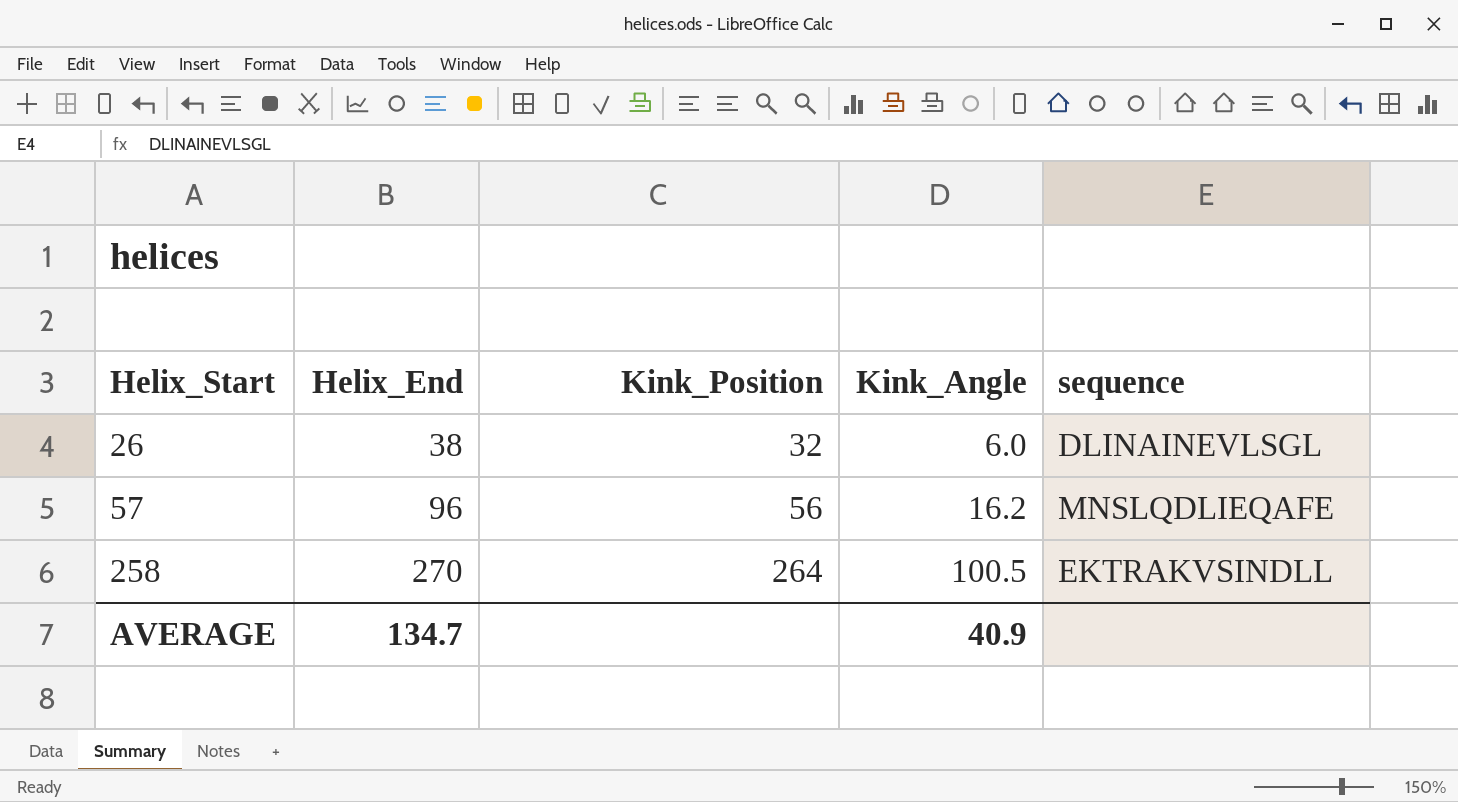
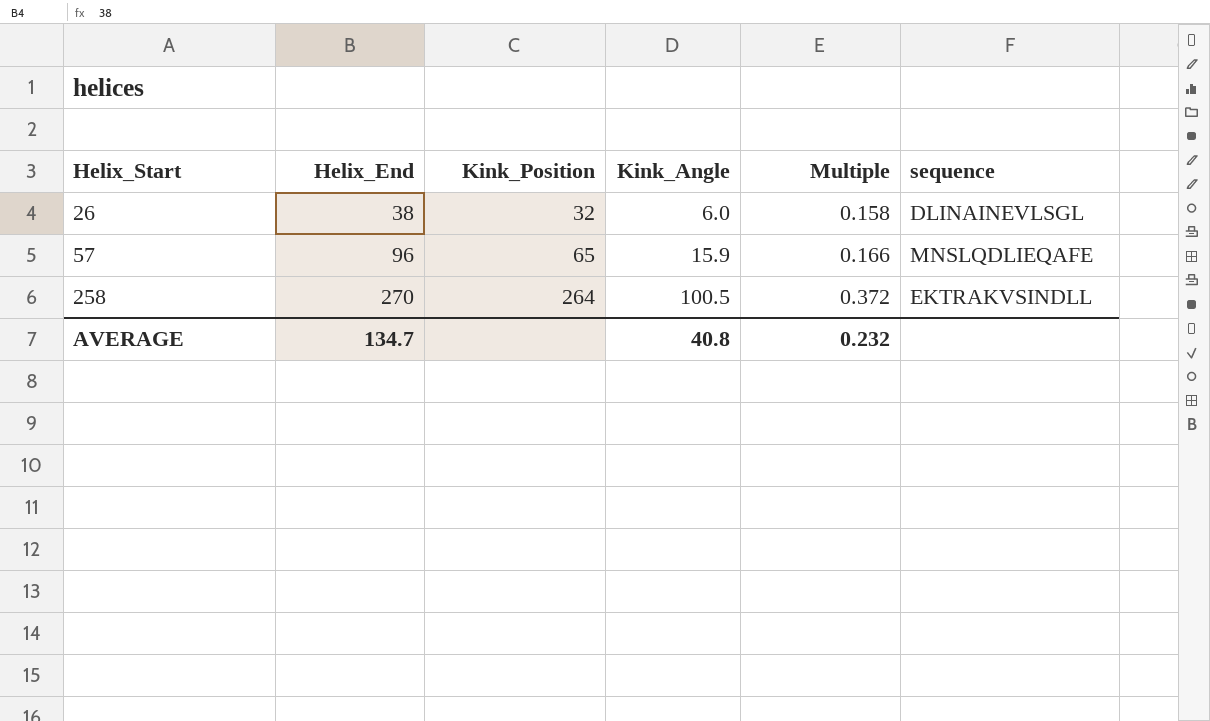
column Multiple | formula: none -> [Kink_Angle] / [Helix_End]
57 | Kink_Position: 56 -> 65
57 | Kink_Angle: 16.2 -> 15.9
AVERAGE | Kink_Angle: 40.9 -> 40.8

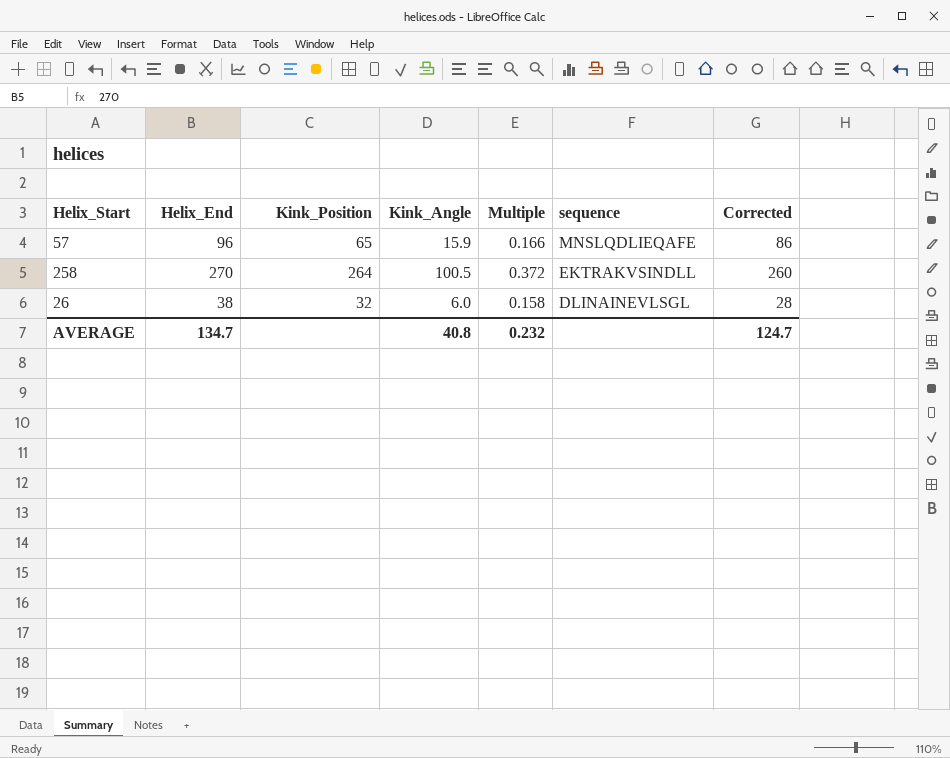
row order: Helix_Start ascending -> sequence descending
column Corrected | formula: none -> [Helix_End] - 10

